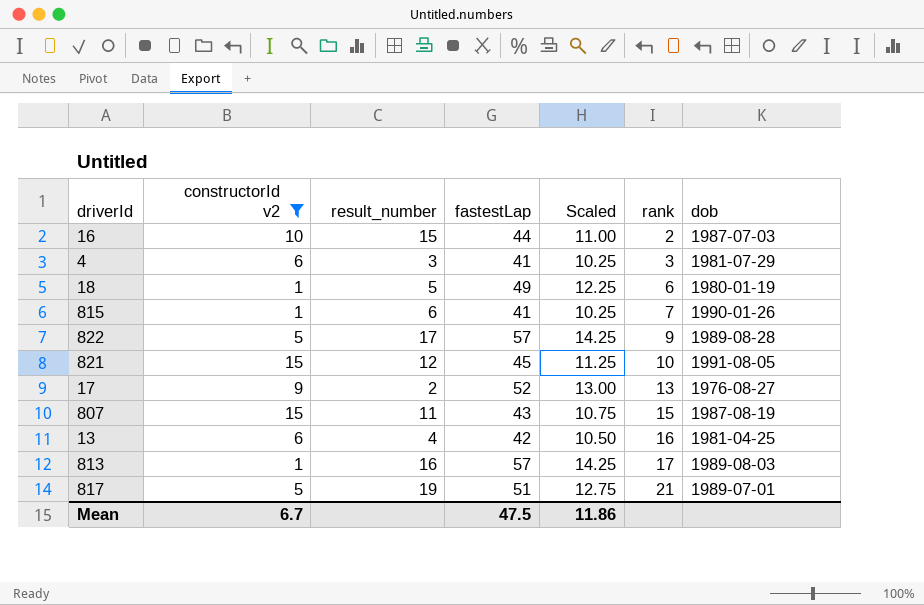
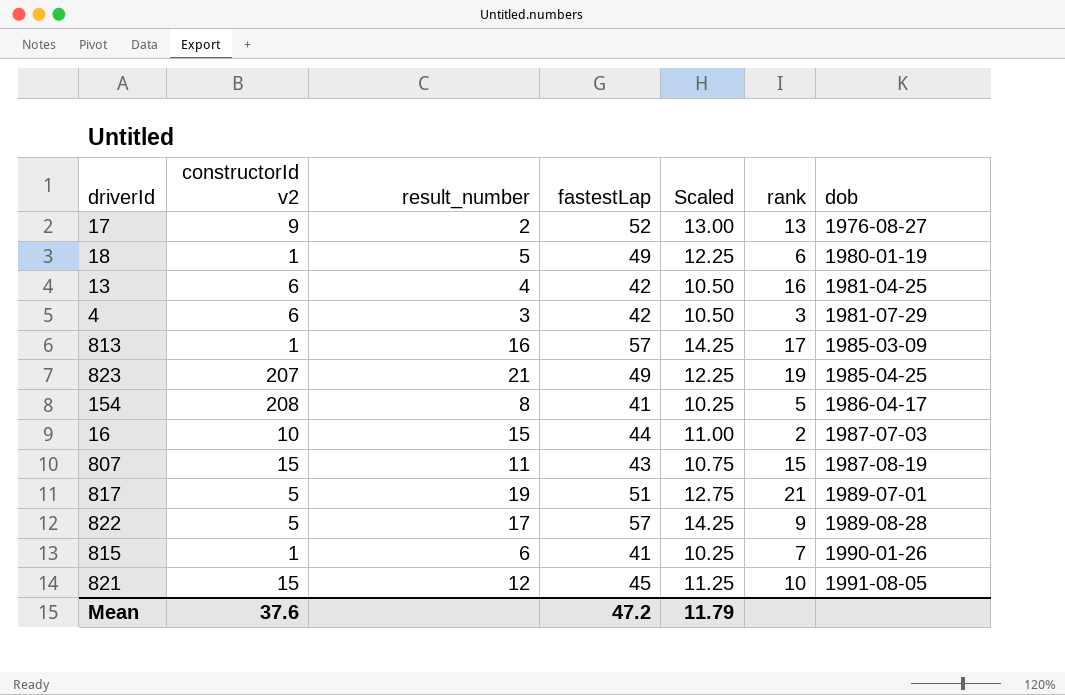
filter: constructorId v2 <= 15 -> none
row order: rank ascending -> dob ascending
4 | fastestLap: 41 -> 42
4 | Scaled: 10.25 -> 10.50
813 | dob: 1989-08-03 -> 1985-03-09
Mean | constructorId v2: 6.7 -> 37.6
Mean | fastestLap: 47.5 -> 47.2
Mean | Scaled: 11.86 -> 11.79

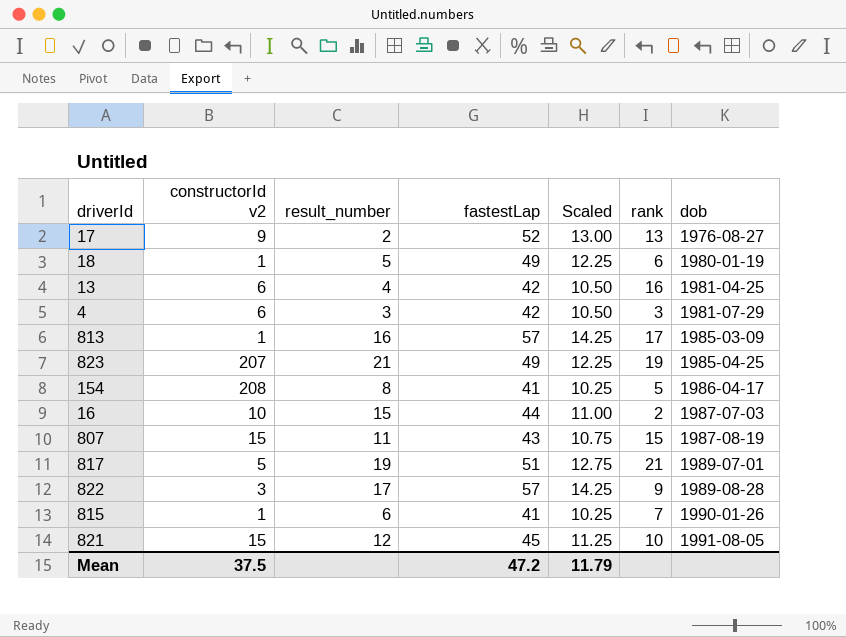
822 | constructorId v2: 5 -> 3
Mean | constructorId v2: 37.6 -> 37.5

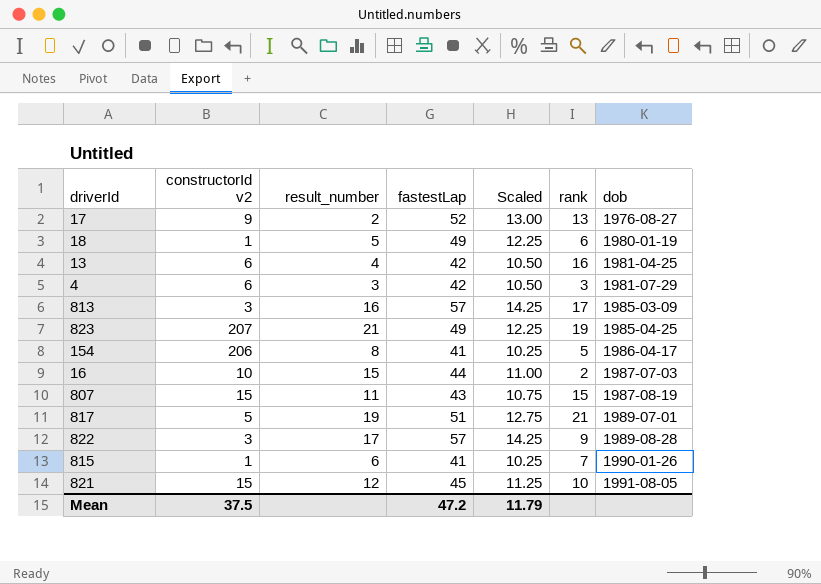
813 | constructorId v2: 1 -> 3
154 | constructorId v2: 208 -> 206

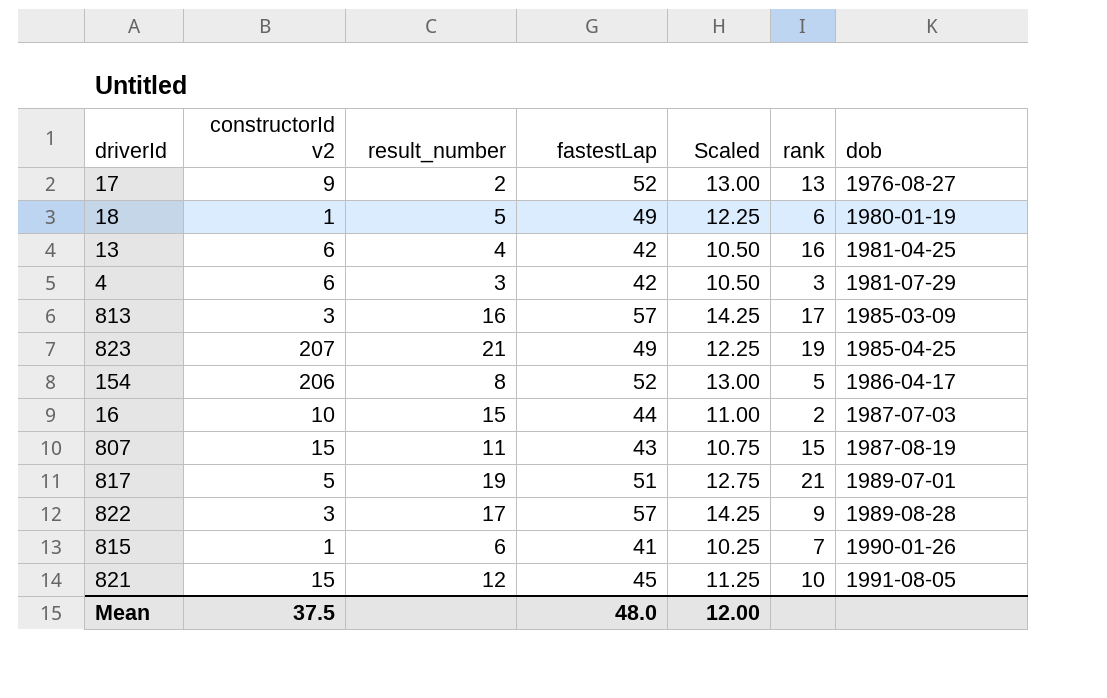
154 | fastestLap: 41 -> 52
154 | Scaled: 10.25 -> 13.00
Mean | fastestLap: 47.2 -> 48.0
Mean | Scaled: 11.79 -> 12.00

